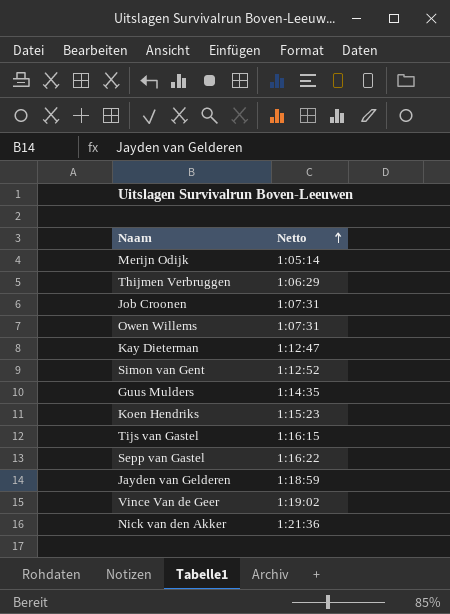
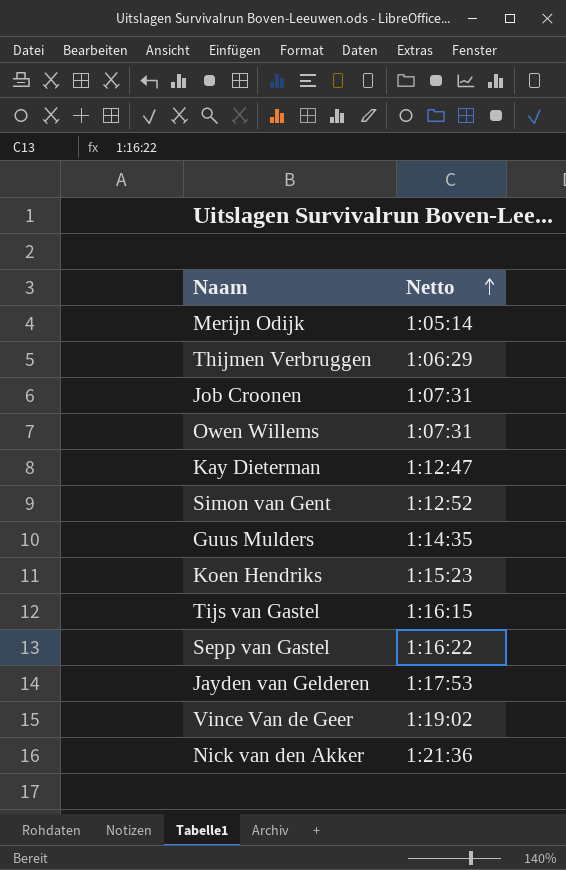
Jayden van Gelderen | Netto: 1:18:59 -> 1:17:53

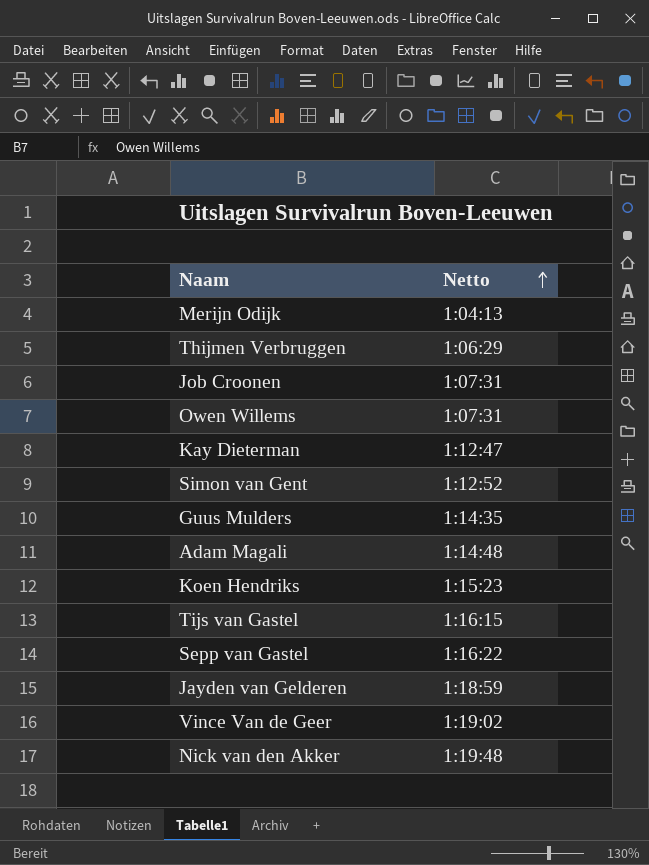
Merijn Odijk | Netto: 1:05:14 -> 1:04:13
row Adam Magali: none -> 1:14:48
Jayden van Gelderen | Netto: 1:17:53 -> 1:18:59
Nick van den Akker | Netto: 1:21:36 -> 1:19:48

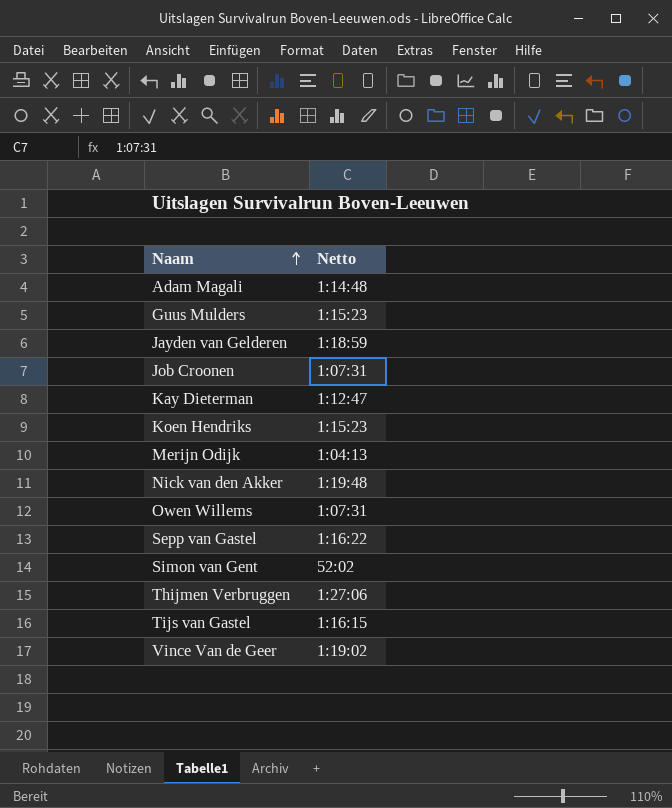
row order: Netto ascending -> Naam ascending
Guus Mulders | Netto: 1:14:35 -> 1:15:23
Simon van Gent | Netto: 1:12:52 -> 52:02
Thijmen Verbruggen | Netto: 1:06:29 -> 1:27:06

